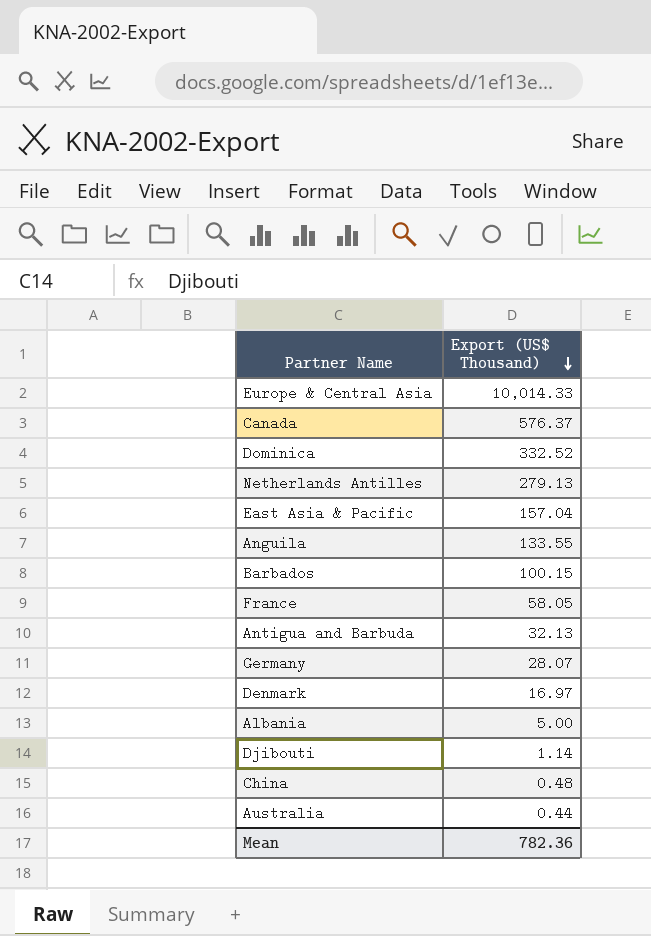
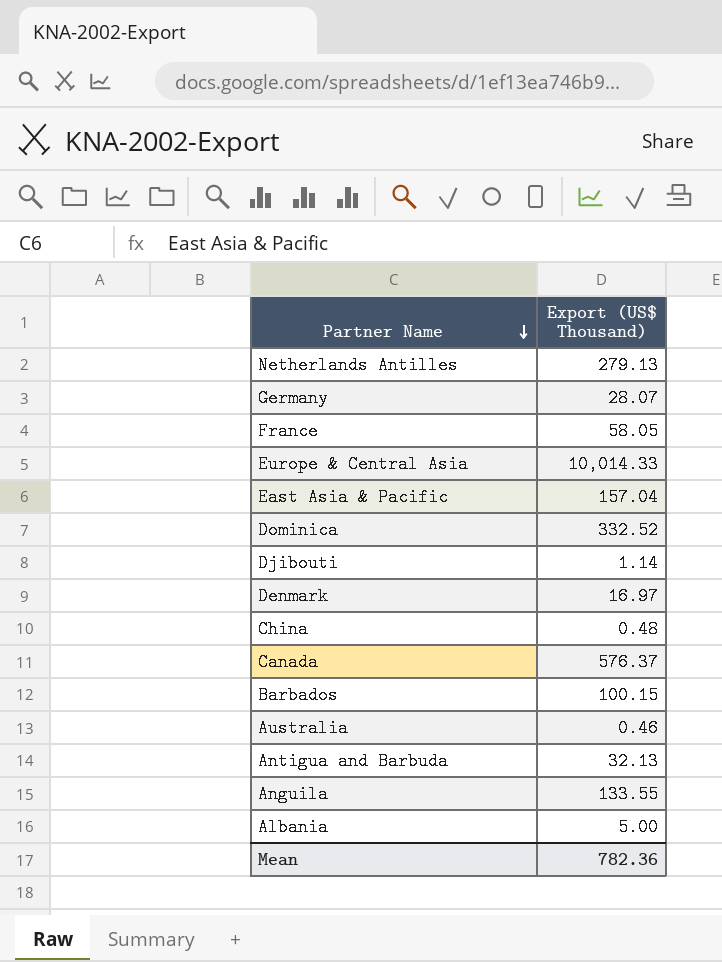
row order: Export (US$ Thousand) descending -> Partner Name descending
Australia | Export (US$ Thousand): 0.44 -> 0.46

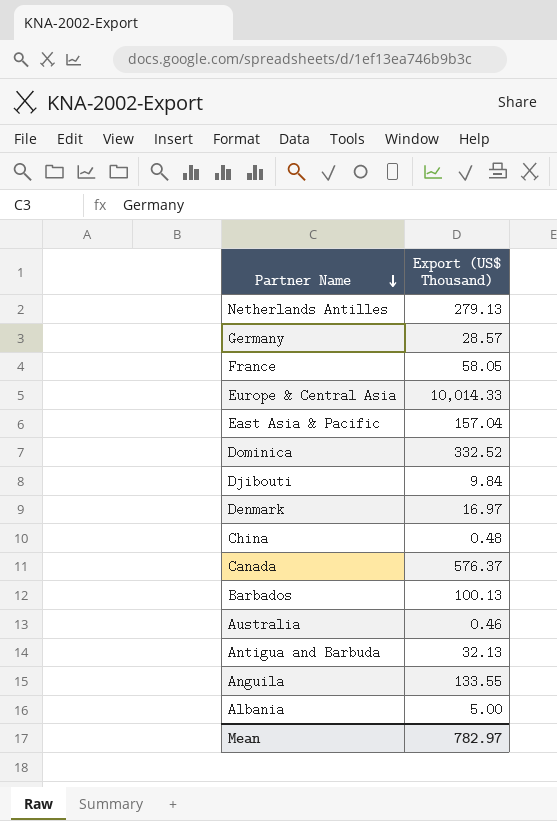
Germany | Export (US$ Thousand): 28.07 -> 28.57
Djibouti | Export (US$ Thousand): 1.14 -> 9.84
Barbados | Export (US$ Thousand): 100.15 -> 100.13
Mean | Export (US$ Thousand): 782.36 -> 782.97

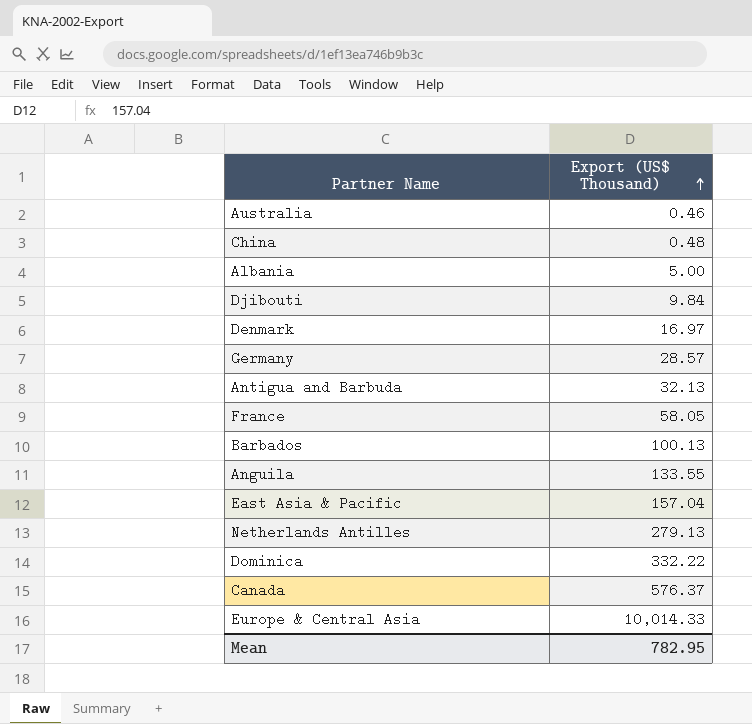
row order: Partner Name descending -> Export (US$ Thousand) ascending
Dominica | Export (US$ Thousand): 332.52 -> 332.22
Mean | Export (US$ Thousand): 782.97 -> 782.95

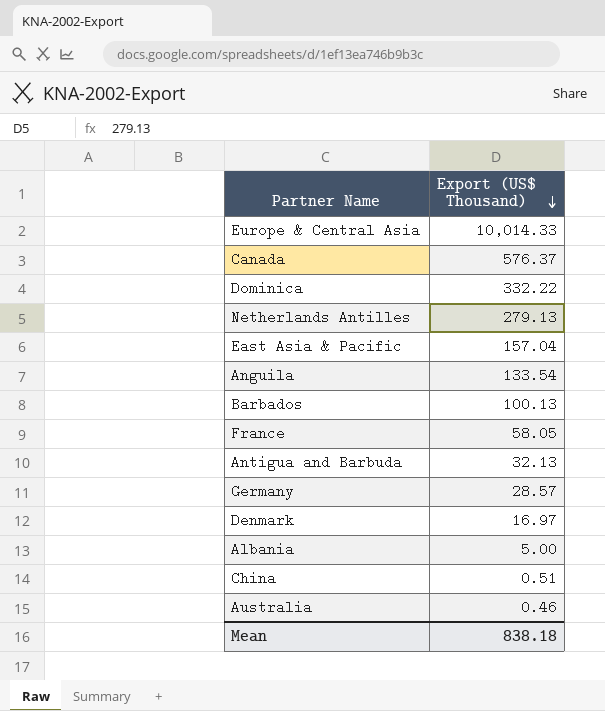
row order: Export (US$ Thousand) ascending -> Export (US$ Thousand) descending
row Djibouti: 9.84 -> none
Anguila | Export (US$ Thousand): 133.55 -> 133.54
China | Export (US$ Thousand): 0.48 -> 0.51
Mean | Export (US$ Thousand): 782.95 -> 838.18

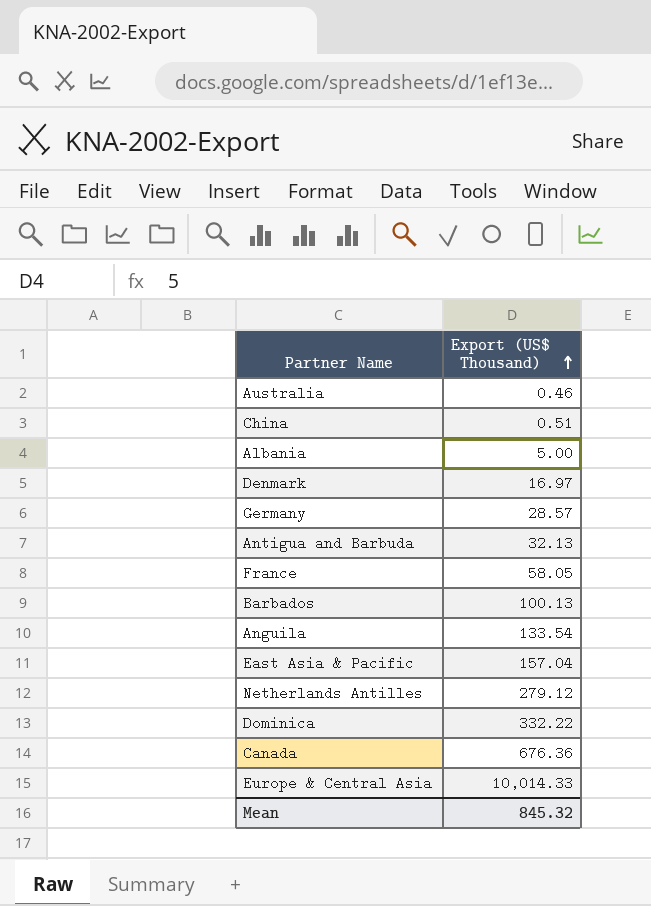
row order: Export (US$ Thousand) descending -> Export (US$ Thousand) ascending
Netherlands Antilles | Export (US$ Thousand): 279.13 -> 279.12
Canada | Export (US$ Thousand): 576.37 -> 676.36
Mean | Export (US$ Thousand): 838.18 -> 845.32

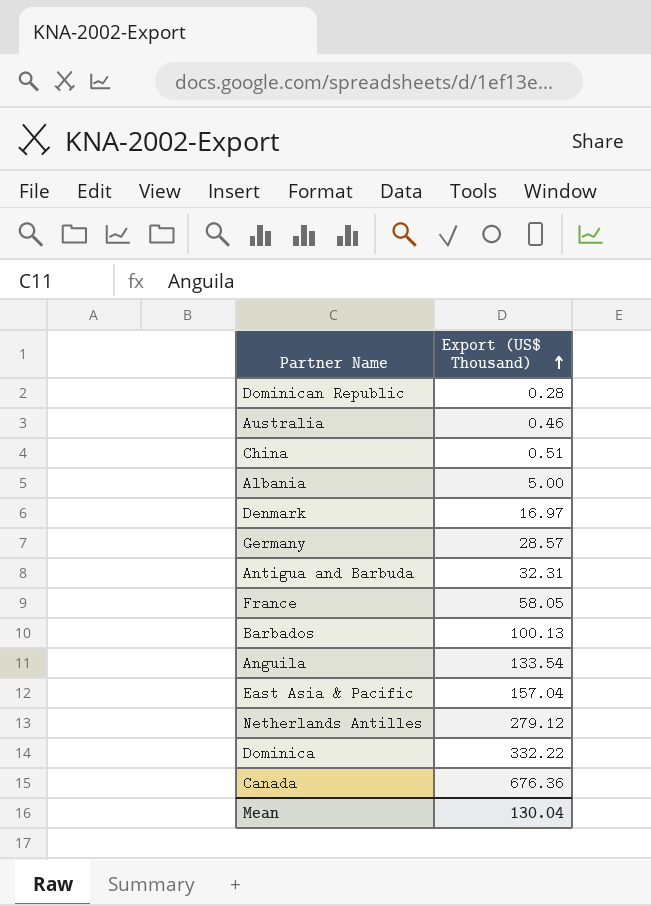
row Europe & Central Asia: 10,014.33 -> none
row Dominican Republic: none -> 0.28
Antigua and Barbuda | Export (US$ Thousand): 32.13 -> 32.31
Mean | Export (US$ Thousand): 845.32 -> 130.04

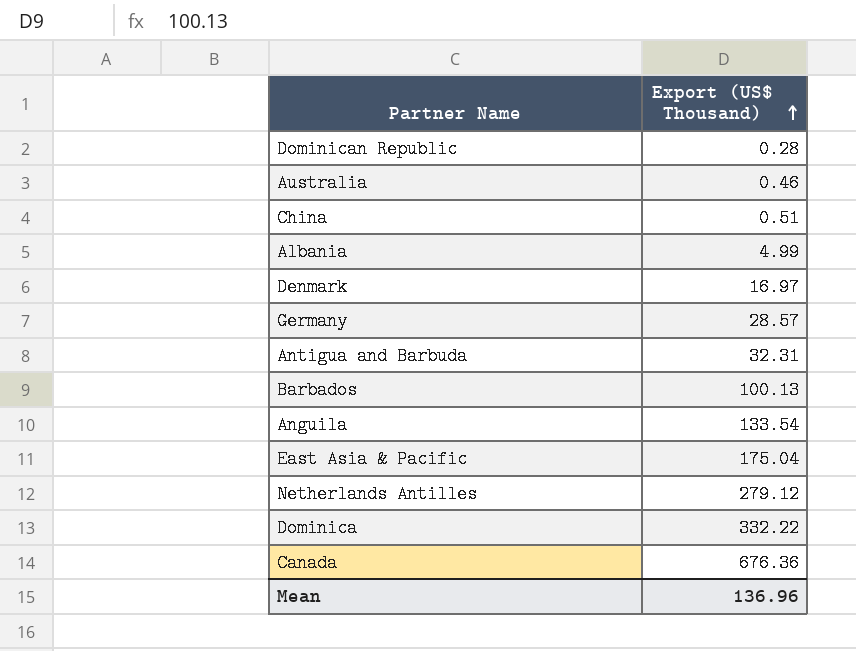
row France: 58.05 -> none
Albania | Export (US$ Thousand): 5.00 -> 4.99
East Asia & Pacific | Export (US$ Thousand): 157.04 -> 175.04
Mean | Export (US$ Thousand): 130.04 -> 136.96

